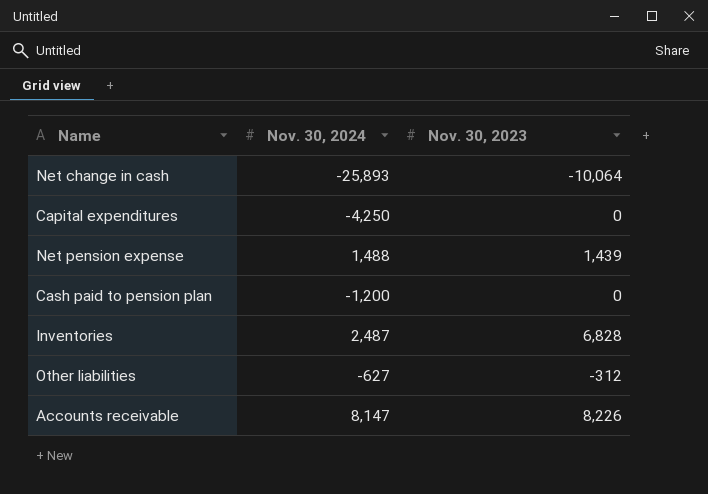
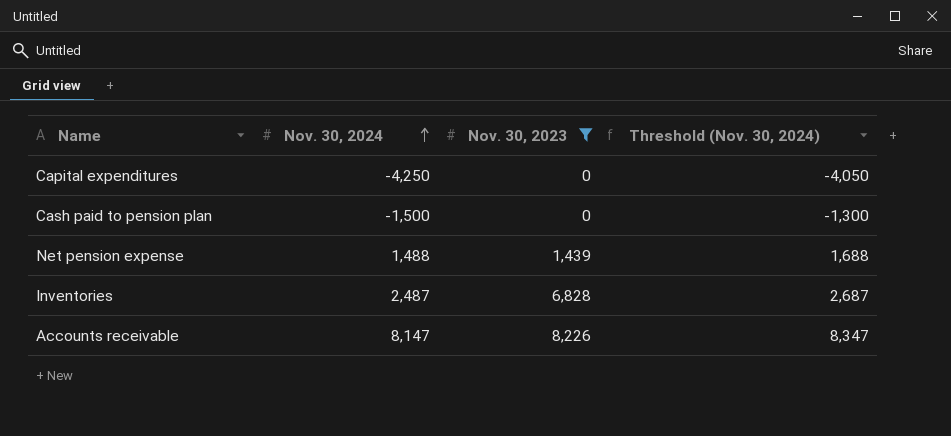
filter: none -> Nov. 30, 2023 >= 0
row order: none -> Nov. 30, 2024 ascending
column Threshold (Nov. 30, 2024) | formula: none -> [Nov. 30, 2024] + 200
Cash paid to pension plan | Nov. 30, 2024: -1,200 -> -1,500

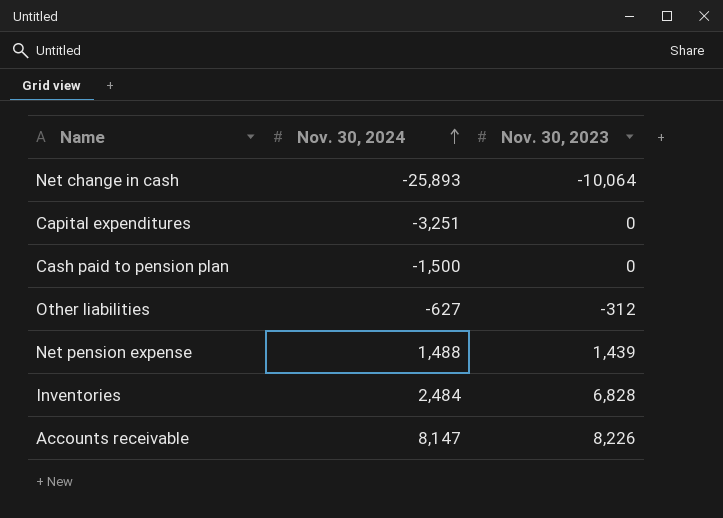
filter: Nov. 30, 2023 >= 0 -> none
column Threshold (Nov. 30, 2024) | formula: [Nov. 30, 2024] + 200 -> none
Capital expenditures | Nov. 30, 2024: -4,250 -> -3,251
Inventories | Nov. 30, 2024: 2,487 -> 2,484

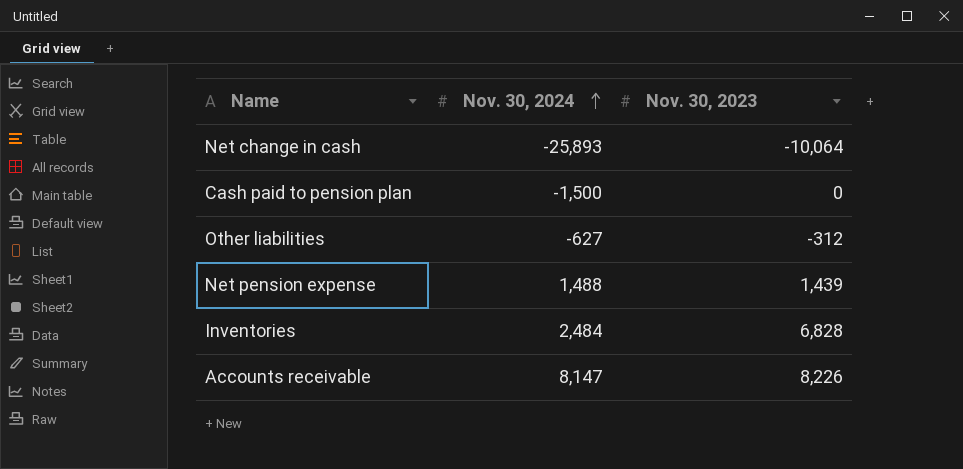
row Capital expenditures: -3,251 | 0 -> none

